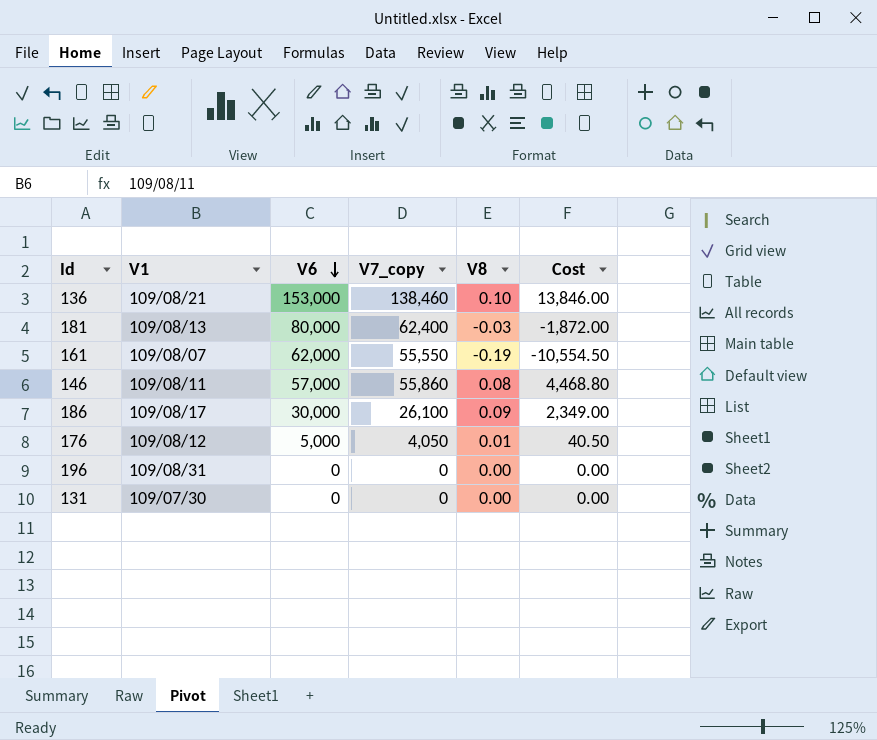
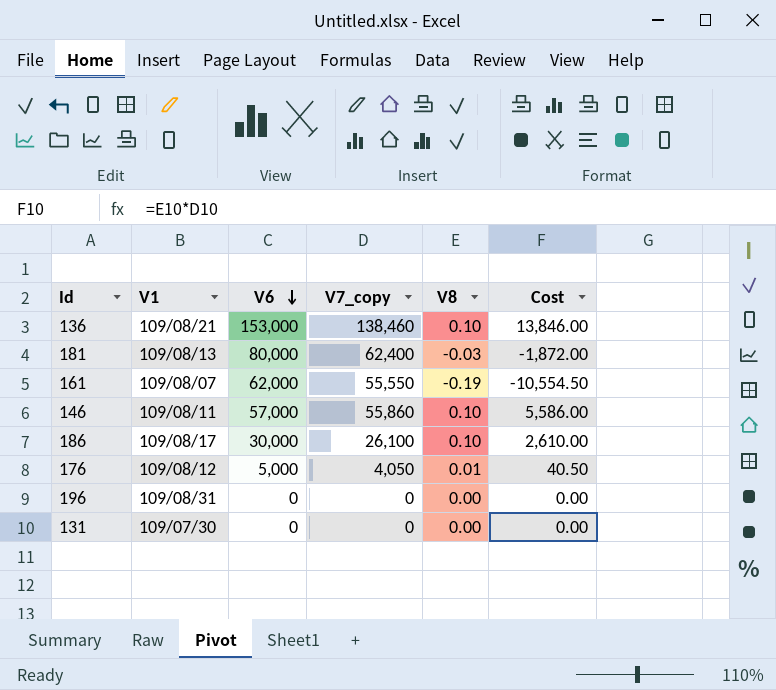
146 | V8: 0.08 -> 0.10
146 | Cost: 4,468.80 -> 5,586.00
186 | V8: 0.09 -> 0.10
186 | Cost: 2,349.00 -> 2,610.00

